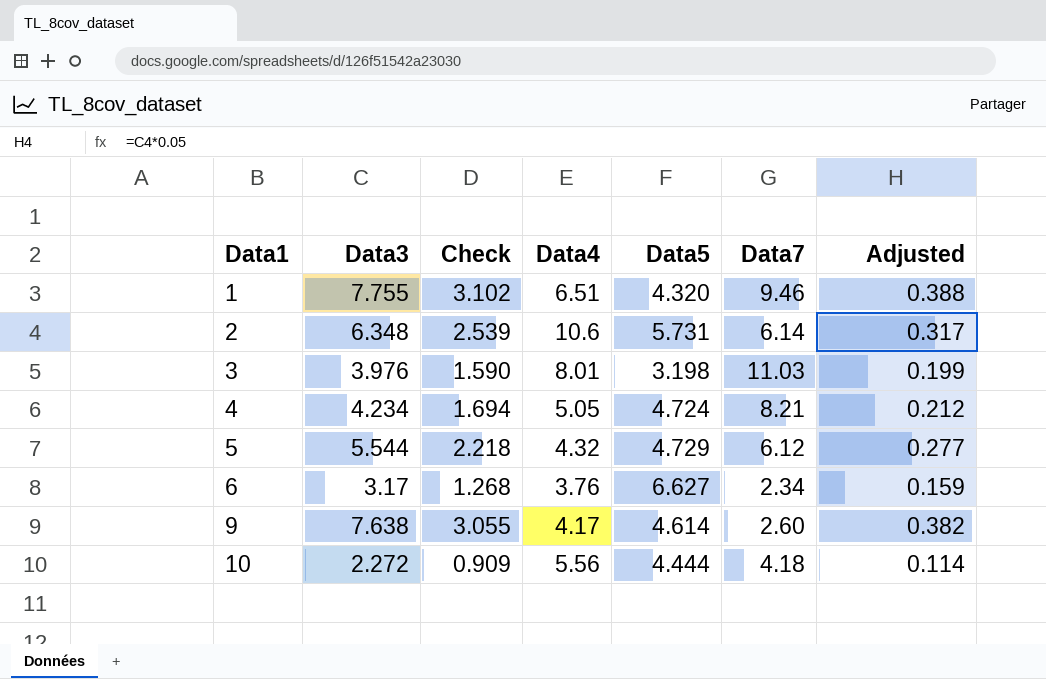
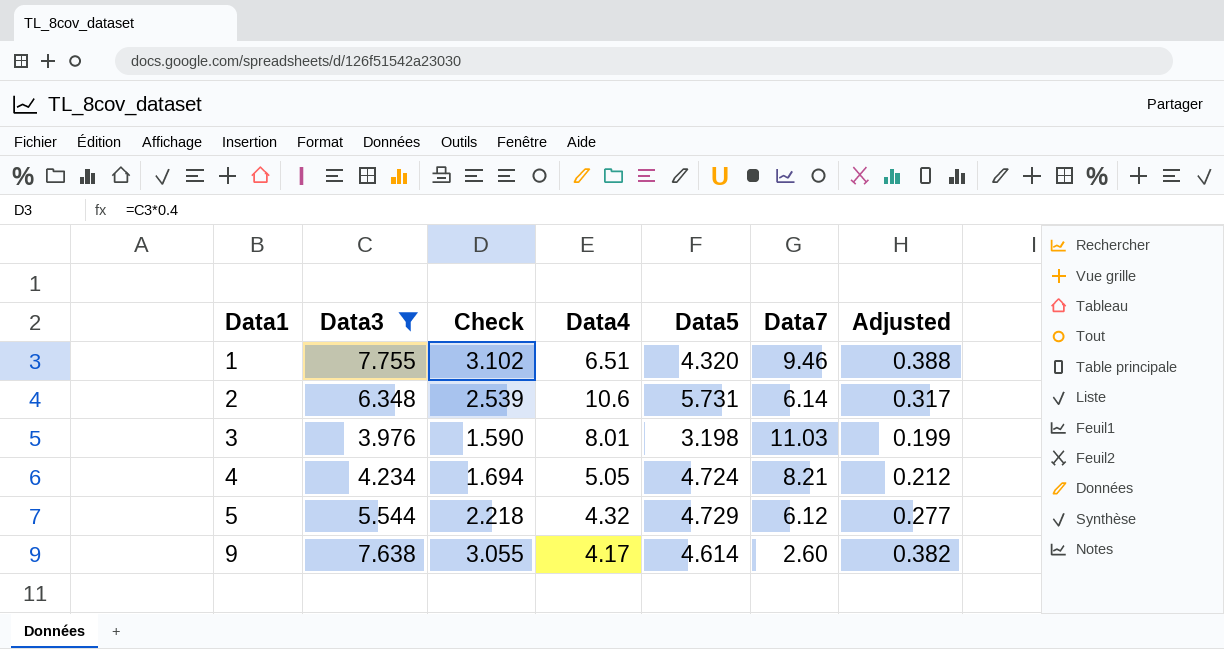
filter: none -> Data3 >= 3.976

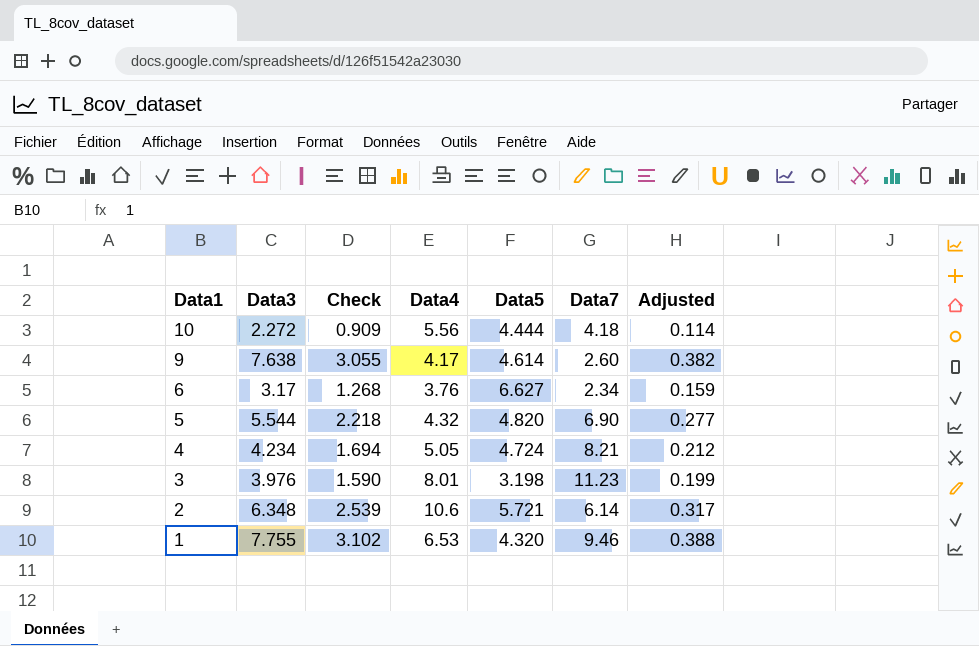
filter: Data3 >= 3.976 -> none
row order: Data1 ascending -> Data1 descending
5 | Data5: 4.729 -> 4.820
5 | Data7: 6.12 -> 6.90
3 | Data7: 11.03 -> 11.23
2 | Data5: 5.731 -> 5.721
1 | Data4: 6.51 -> 6.53

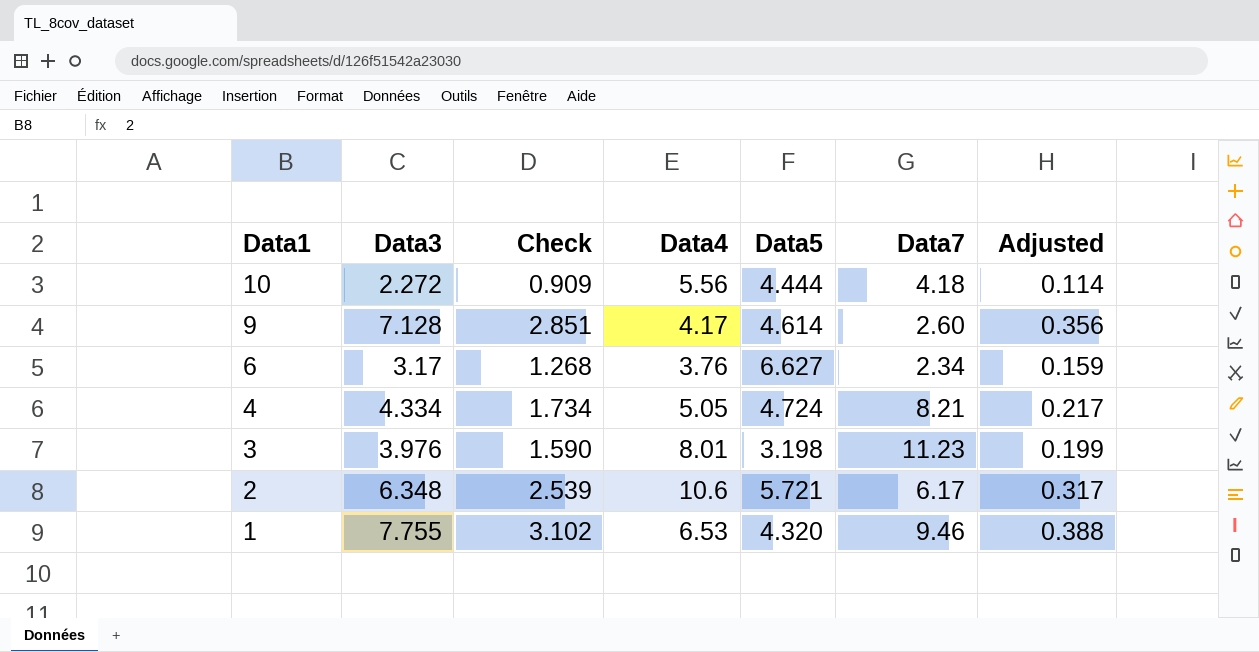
row 5: 5.544 | 2.218 | 4.32 | 4.820 | 6.90 | 0.277 -> none
9 | Data3: 7.638 -> 7.128
9 | Check: 3.055 -> 2.851
9 | Adjusted: 0.382 -> 0.356
4 | Data3: 4.234 -> 4.334
4 | Check: 1.694 -> 1.734
4 | Adjusted: 0.212 -> 0.217
2 | Data7: 6.14 -> 6.17

